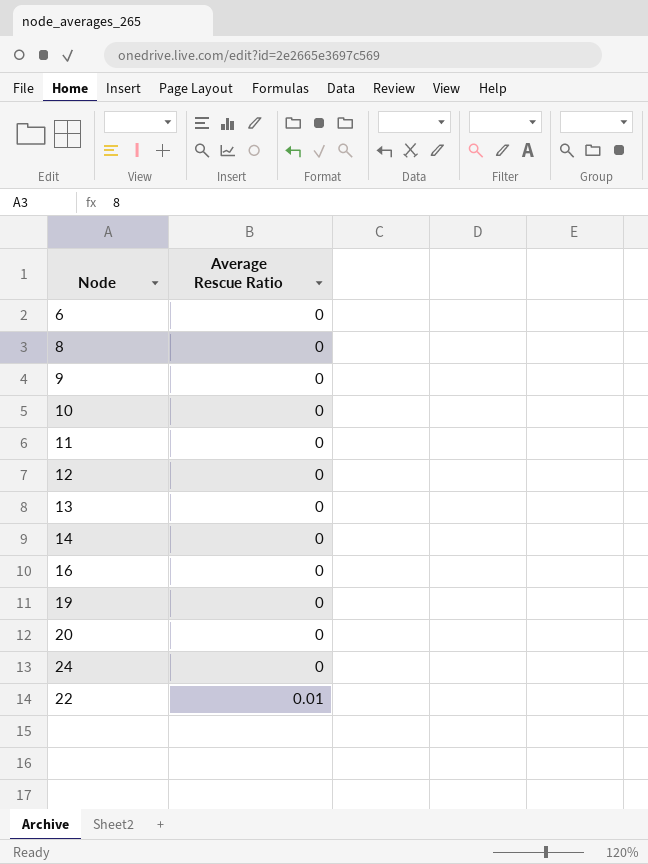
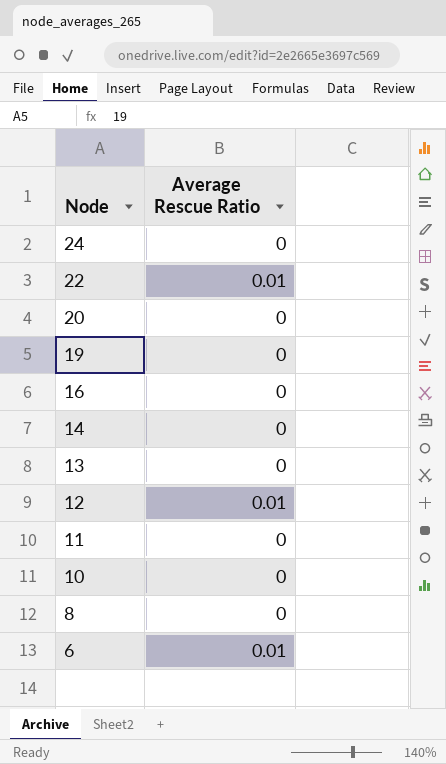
row order: Average Rescue Ratio ascending -> Node descending
row 9: 0 -> none
12 | Average Rescue Ratio: 0 -> 0.01
6 | Average Rescue Ratio: 0 -> 0.01

